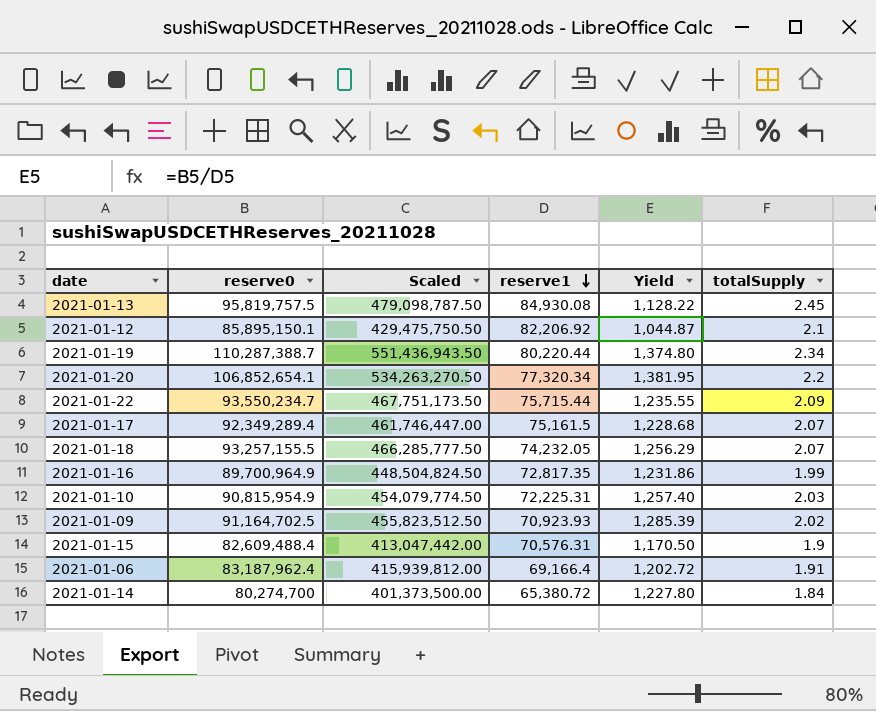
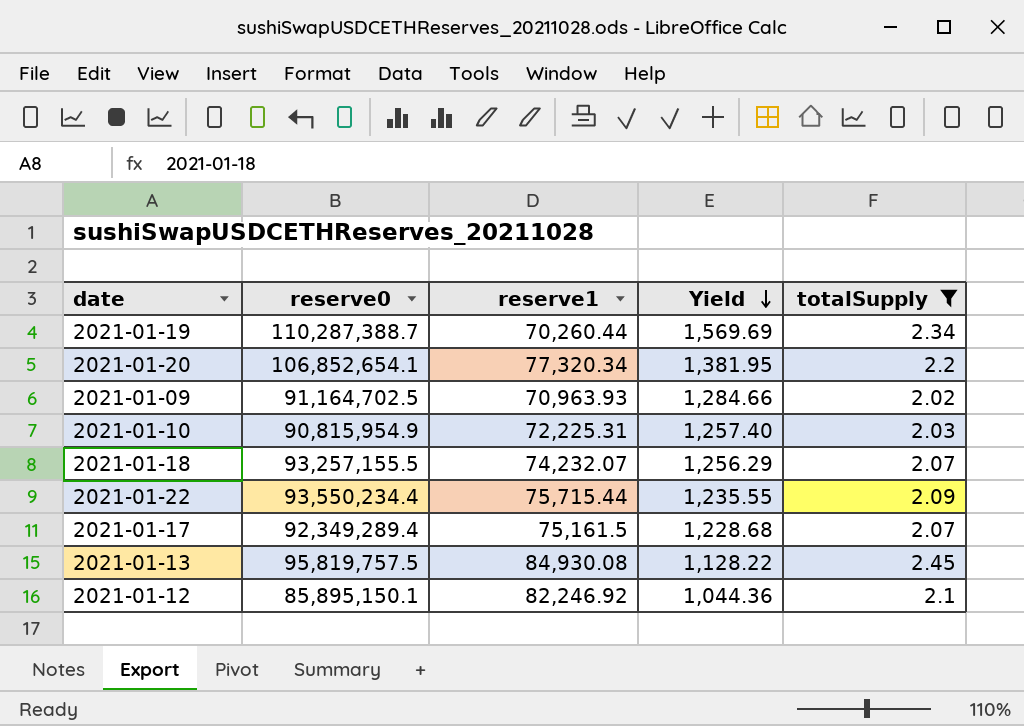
filter: none -> totalSupply >= 2.02
row order: reserve1 descending -> Yield descending
column Scaled | formula: [reserve0] * 5 -> none
2021-01-19 | reserve1: 80,220.44 -> 70,260.44
2021-01-19 | Yield: 1,374.80 -> 1,569.69
2021-01-09 | reserve1: 70,923.93 -> 70,963.93
2021-01-09 | Yield: 1,285.39 -> 1,284.66
2021-01-18 | reserve1: 74,232.05 -> 74,232.07
2021-01-22 | reserve0: 93,550,234.7 -> 93,550,234.4
2021-01-12 | reserve1: 82,206.92 -> 82,246.92
2021-01-12 | Yield: 1,044.87 -> 1,044.36

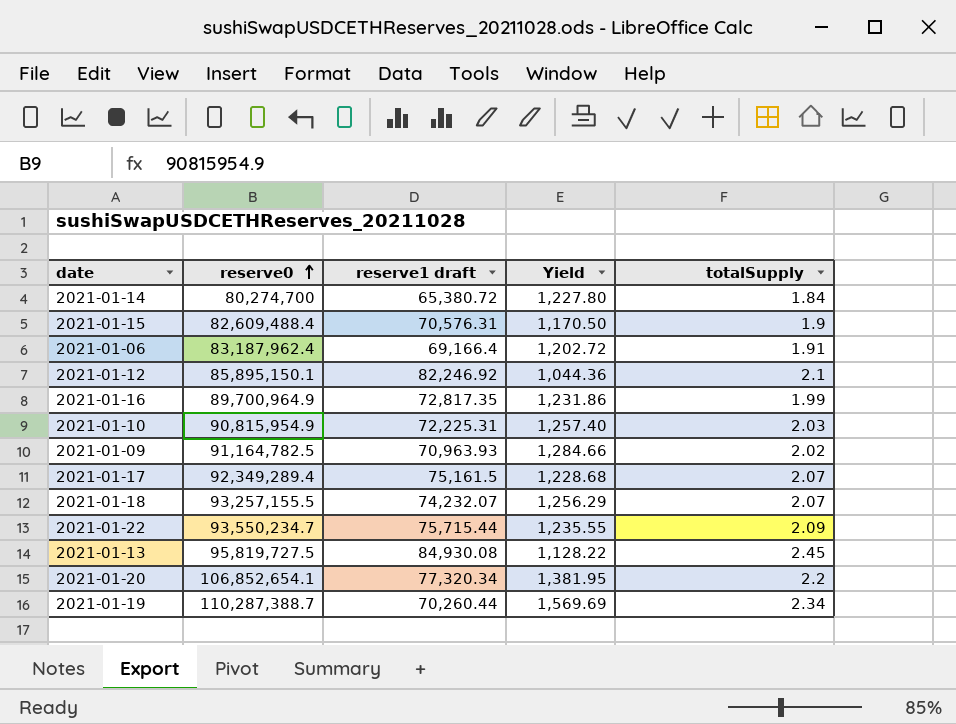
filter: totalSupply >= 2.02 -> none
row order: Yield descending -> reserve0 ascending
column name: reserve1 -> reserve1 draft
2021-01-09 | reserve0: 91,164,702.5 -> 91,164,782.5
2021-01-22 | reserve0: 93,550,234.4 -> 93,550,234.7
2021-01-13 | reserve0: 95,819,757.5 -> 95,819,727.5

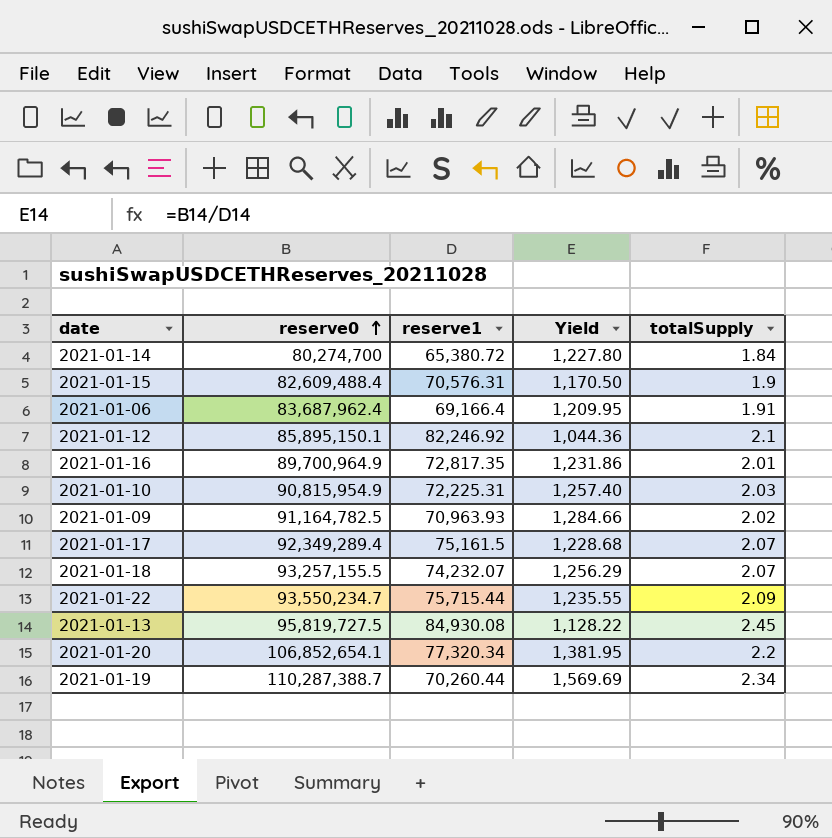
column name: reserve1 draft -> reserve1
2021-01-06 | reserve0: 83,187,962.4 -> 83,687,962.4
2021-01-06 | Yield: 1,202.72 -> 1,209.95
2021-01-16 | totalSupply: 1.99 -> 2.01

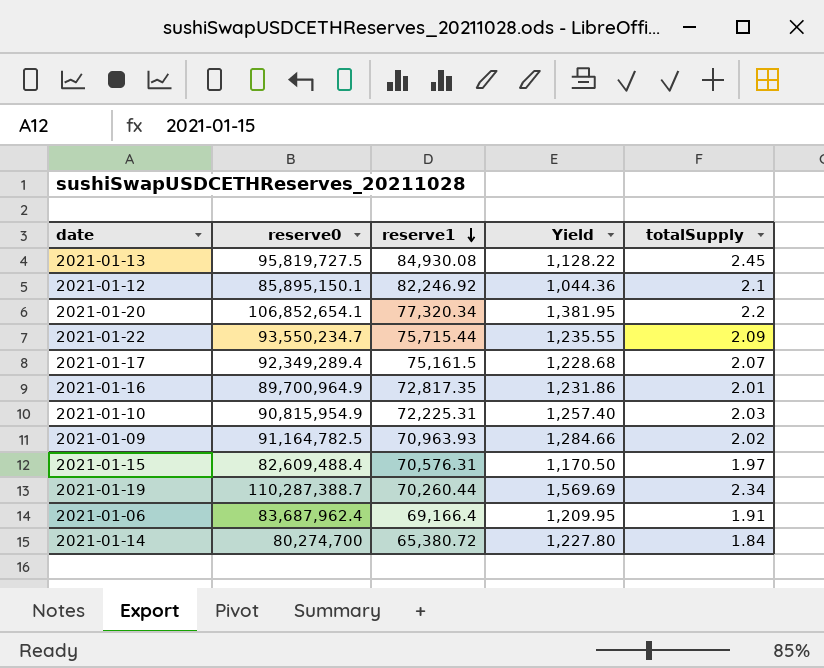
row order: reserve0 ascending -> reserve1 descending
row 2021-01-18: 93,257,155.5 | 74,232.07 | 1,256.29 | 2.07 -> none
2021-01-15 | totalSupply: 1.9 -> 1.97

